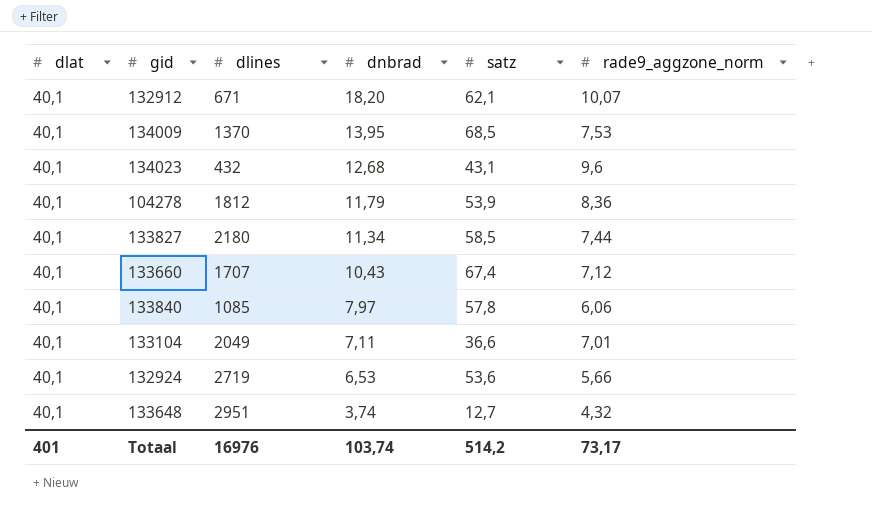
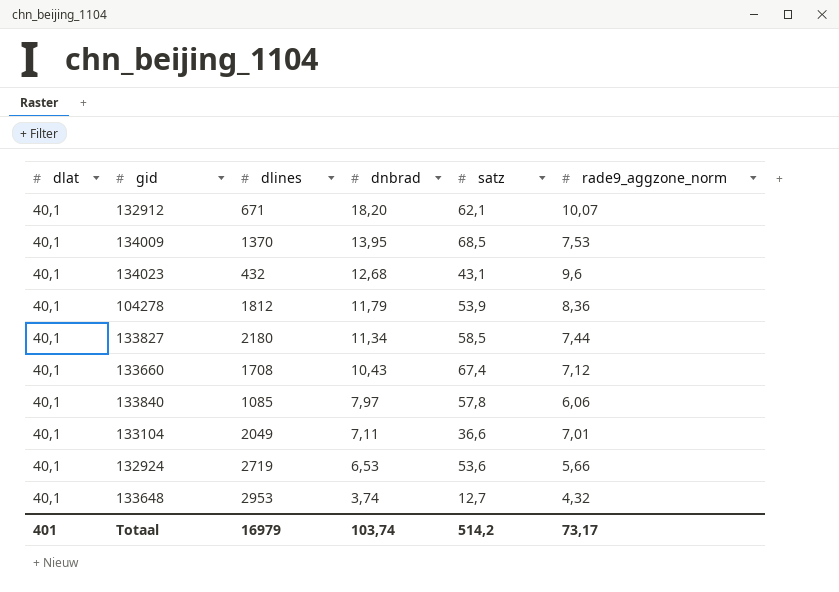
133660 | dlines: 1707 -> 1708
133648 | dlines: 2951 -> 2953
Totaal | dlines: 16976 -> 16979

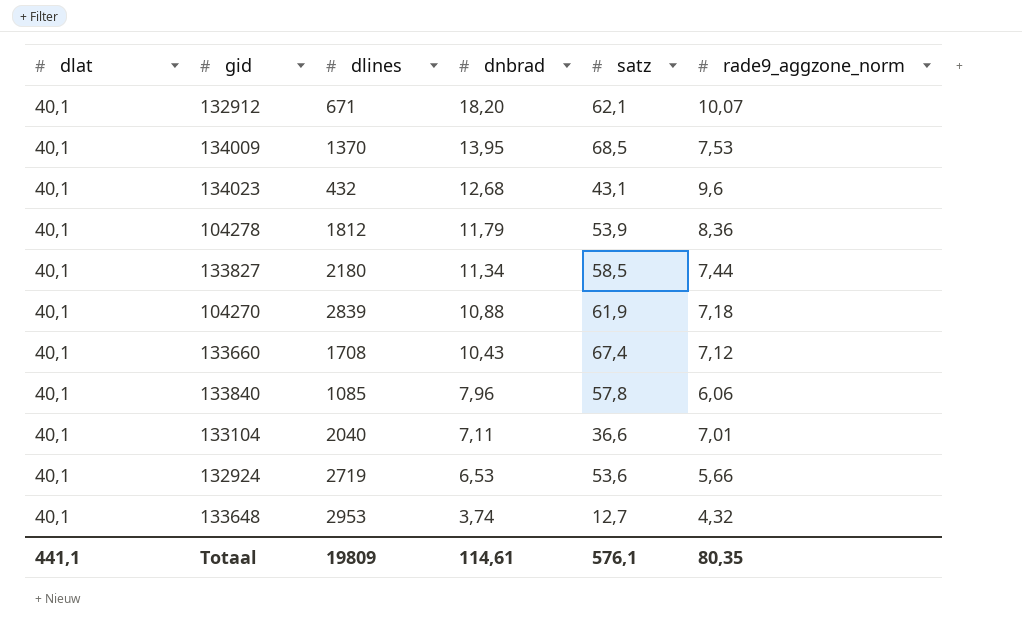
row 104270: none -> 40,1 | 2839 | 10,88 | 61,9 | 7,18
133840 | dnbrad: 7,97 -> 7,96
133104 | dlines: 2049 -> 2040
Totaal | dlat: 401 -> 441,1
Totaal | dlines: 16979 -> 19809
Totaal | dnbrad: 103,74 -> 114,61
Totaal | satz: 514,2 -> 576,1
Totaal | rade9_aggzone_norm: 73,17 -> 80,35

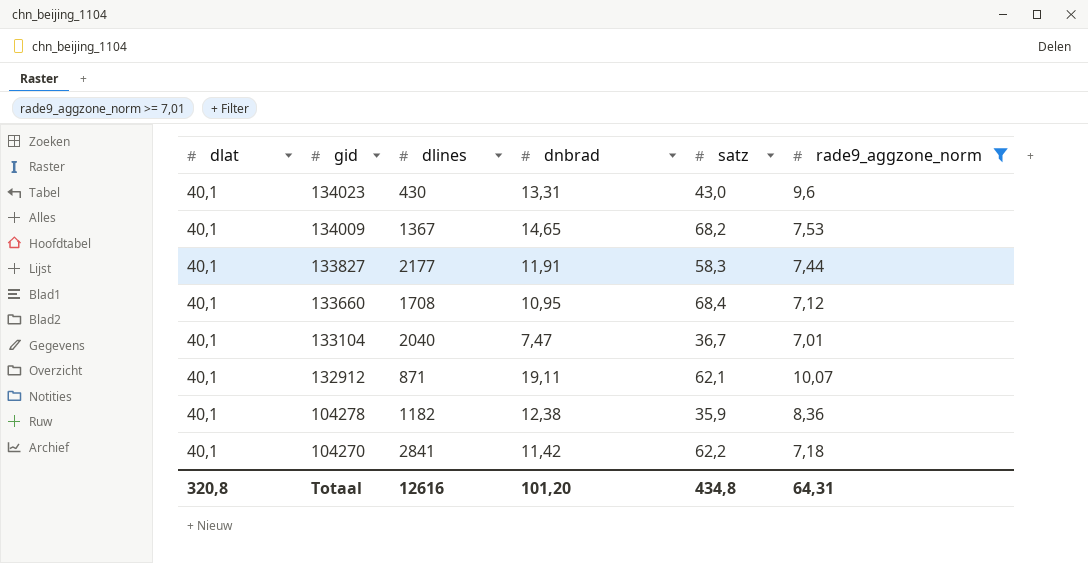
filter: none -> rade9_aggzone_norm >= 7,01
row order: dnbrad descending -> gid descending
134023 | dlines: 432 -> 430
134023 | dnbrad: 12,68 -> 13,31
134023 | satz: 43,1 -> 43,0
134009 | dlines: 1370 -> 1367
134009 | dnbrad: 13,95 -> 14,65
134009 | satz: 68,5 -> 68,2
133827 | dlines: 2180 -> 2177
133827 | dnbrad: 11,34 -> 11,91
133827 | satz: 58,5 -> 58,3
133660 | dnbrad: 10,43 -> 10,95
133660 | satz: 67,4 -> 68,4
133104 | dnbrad: 7,11 -> 7,47
133104 | satz: 36,6 -> 36,7
132912 | dlines: 671 -> 871
132912 | dnbrad: 18,20 -> 19,11
104278 | dlines: 1812 -> 1182
104278 | dnbrad: 11,79 -> 12,38
104278 | satz: 53,9 -> 35,9
104270 | dlines: 2839 -> 2841
104270 | dnbrad: 10,88 -> 11,42
104270 | satz: 61,9 -> 62,2
Totaal | dlat: 441,1 -> 320,8
Totaal | dlines: 19809 -> 12616
Totaal | dnbrad: 114,61 -> 101,20
Totaal | satz: 576,1 -> 434,8
Totaal | rade9_aggzone_norm: 80,35 -> 64,31

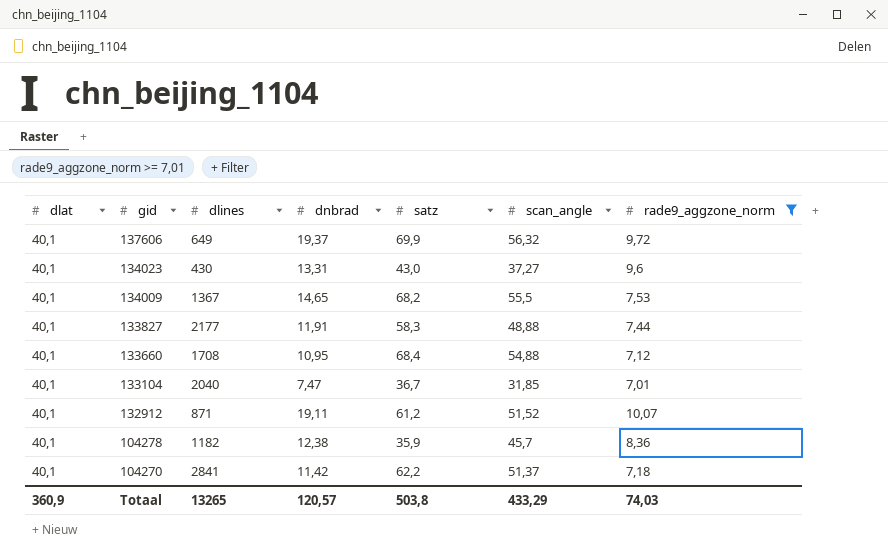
column scan_angle | position: none -> 6
row 137606: none -> 40,1 | 649 | 19,37 | 69,9 | 56,32 | 9,72
132912 | satz: 62,1 -> 61,2
Totaal | dlat: 320,8 -> 360,9
Totaal | dlines: 12616 -> 13265
Totaal | dnbrad: 101,20 -> 120,57
Totaal | satz: 434,8 -> 503,8
Totaal | rade9_aggzone_norm: 64,31 -> 74,03

